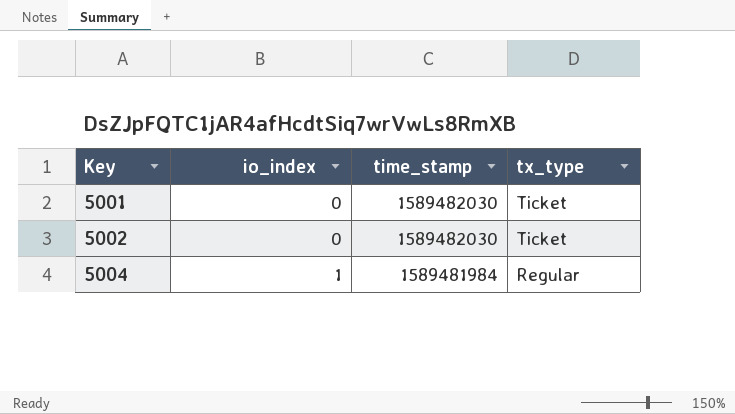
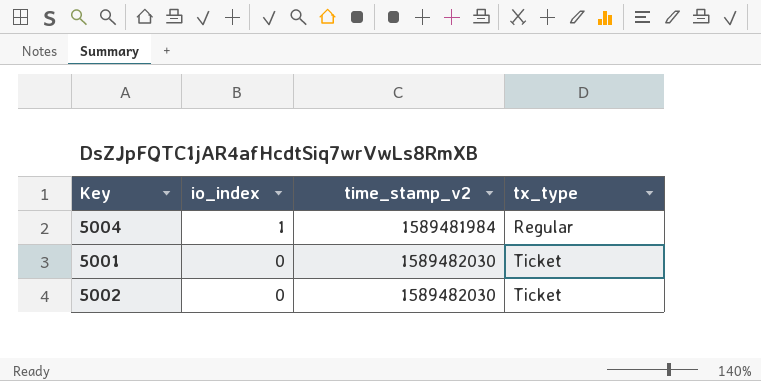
row order: Key ascending -> io_index descending
column name: time_stamp -> time_stamp_v2

